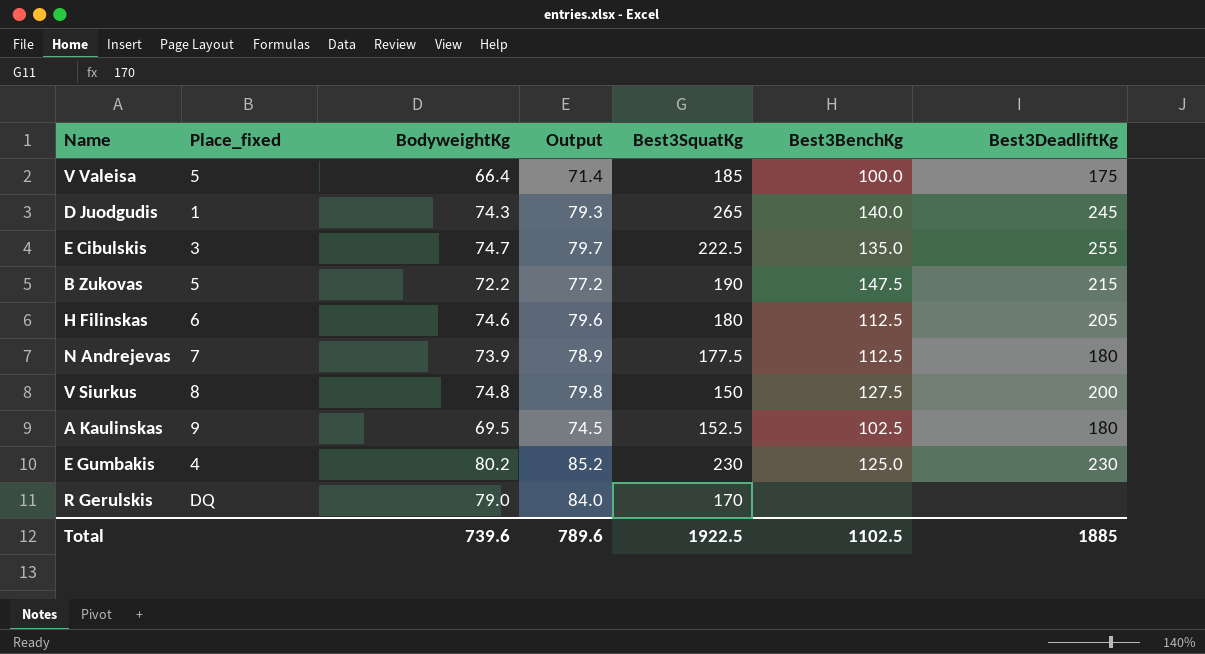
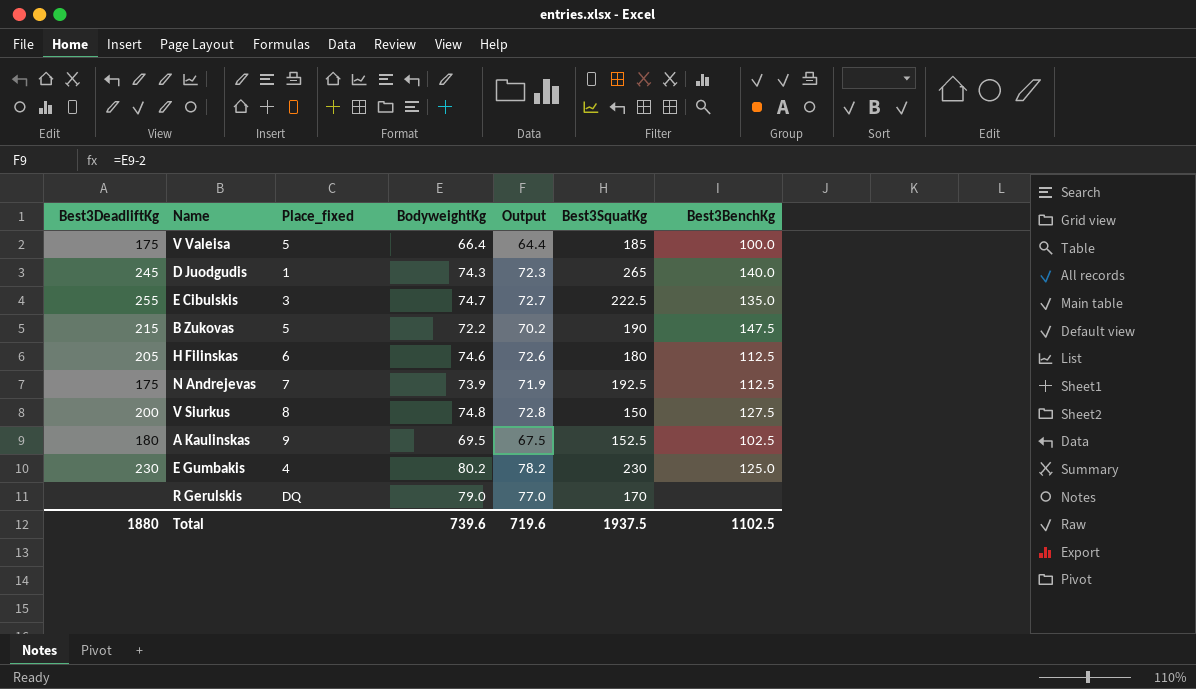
column Best3DeadliftKg | position: 7 -> 1
column Output | formula: [BodyweightKg] + 5 -> [BodyweightKg] - 2
N Andrejevas | Best3DeadliftKg: 180 -> 175
N Andrejevas | Best3SquatKg: 177.5 -> 192.5
Total | Best3DeadliftKg: 1885 -> 1880
Total | Output: 789.6 -> 719.6
Total | Best3SquatKg: 1922.5 -> 1937.5

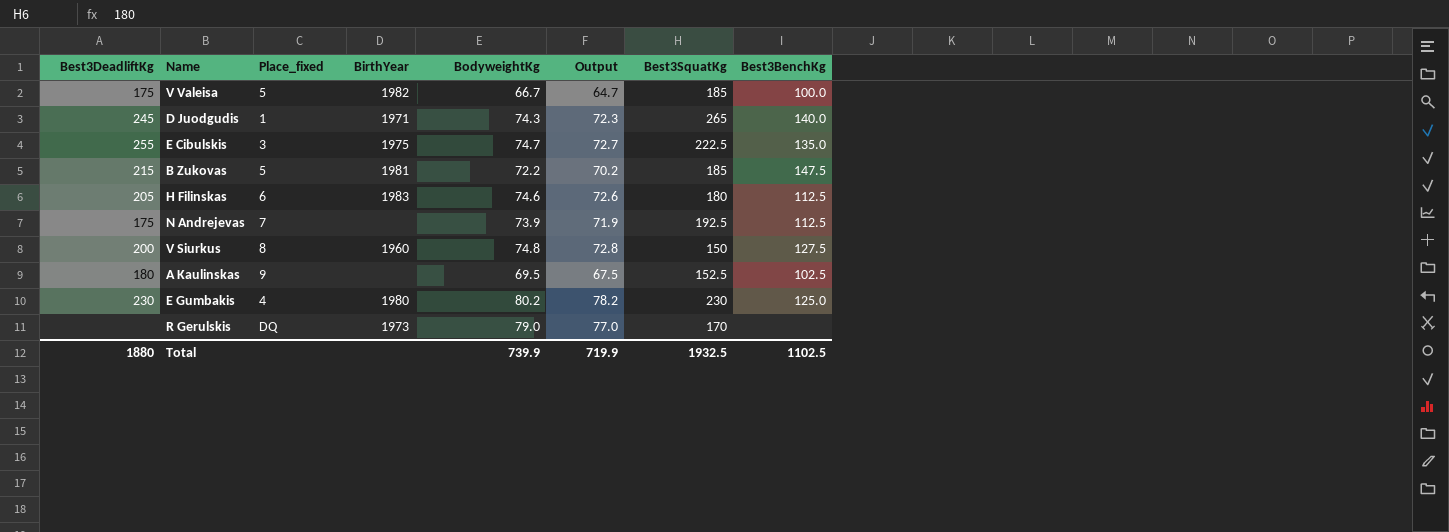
column BirthYear | position: none -> 4
V Valeisa | BodyweightKg: 66.4 -> 66.7
V Valeisa | Output: 64.4 -> 64.7
B Zukovas | Best3SquatKg: 190 -> 185
Total | BodyweightKg: 739.6 -> 739.9
Total | Output: 719.6 -> 719.9
Total | Best3SquatKg: 1937.5 -> 1932.5

